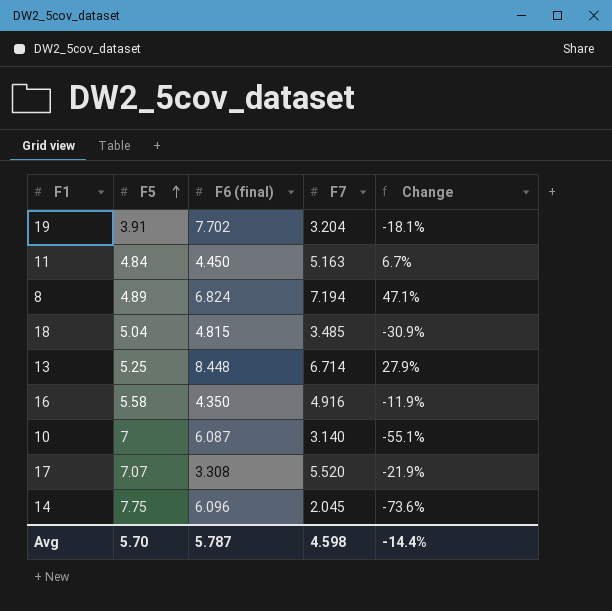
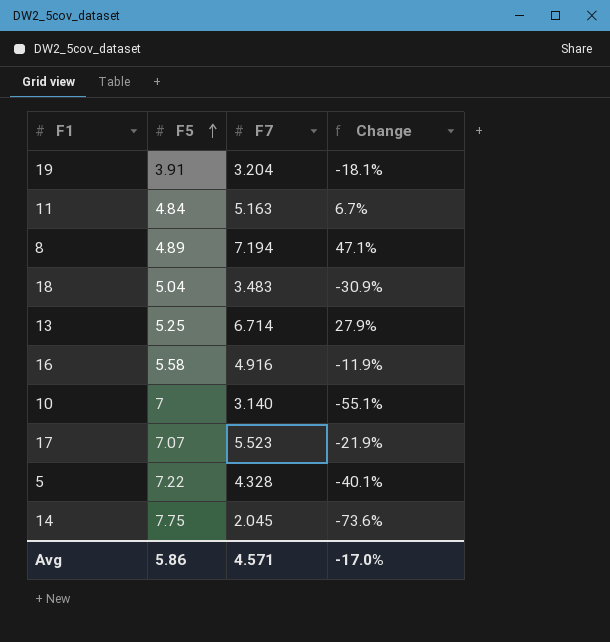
column F6 (final) | position: 3 -> none
18 | F7: 3.485 -> 3.483
17 | F7: 5.520 -> 5.523
row 5: none -> 7.22 | 4.328 | -40.1%
Avg | F5: 5.70 -> 5.86
Avg | F7: 4.598 -> 4.571
Avg | Change: -14.4% -> -17.0%

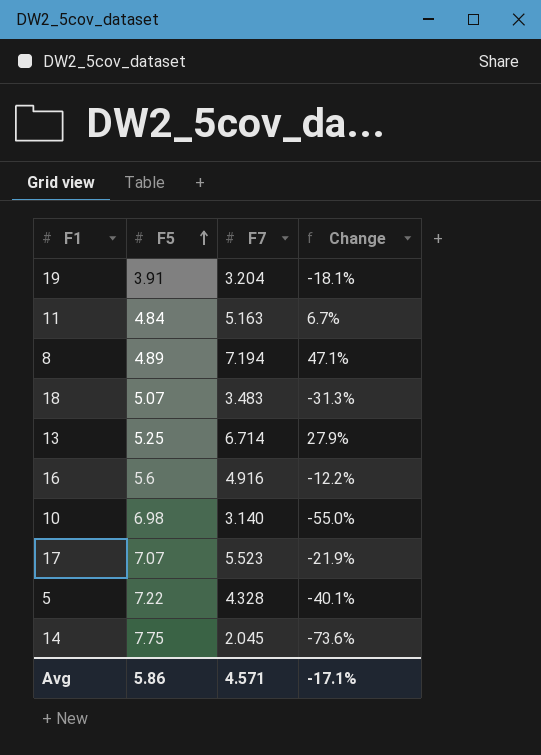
18 | F5: 5.04 -> 5.07
18 | Change: -30.9% -> -31.3%
16 | F5: 5.58 -> 5.6
16 | Change: -11.9% -> -12.2%
10 | F5: 7 -> 6.98
10 | Change: -55.1% -> -55.0%
Avg | Change: -17.0% -> -17.1%

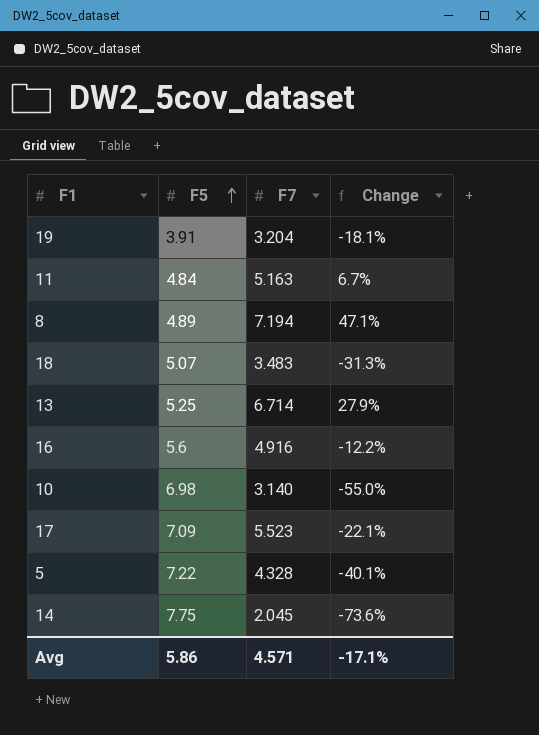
17 | F5: 7.07 -> 7.09
17 | Change: -21.9% -> -22.1%

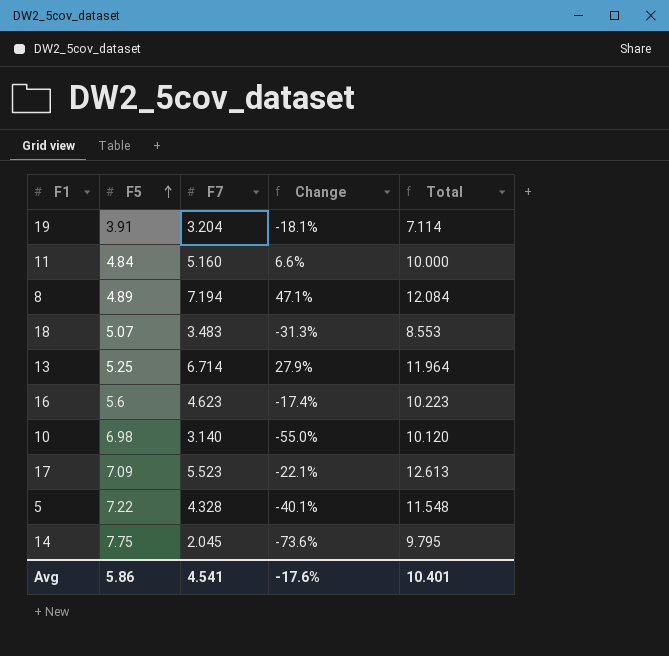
column Total | formula: none -> [F5] + [F7]
11 | F7: 5.163 -> 5.160
11 | Change: 6.7% -> 6.6%
16 | F7: 4.916 -> 4.623
16 | Change: -12.2% -> -17.4%
Avg | F7: 4.571 -> 4.541
Avg | Change: -17.1% -> -17.6%

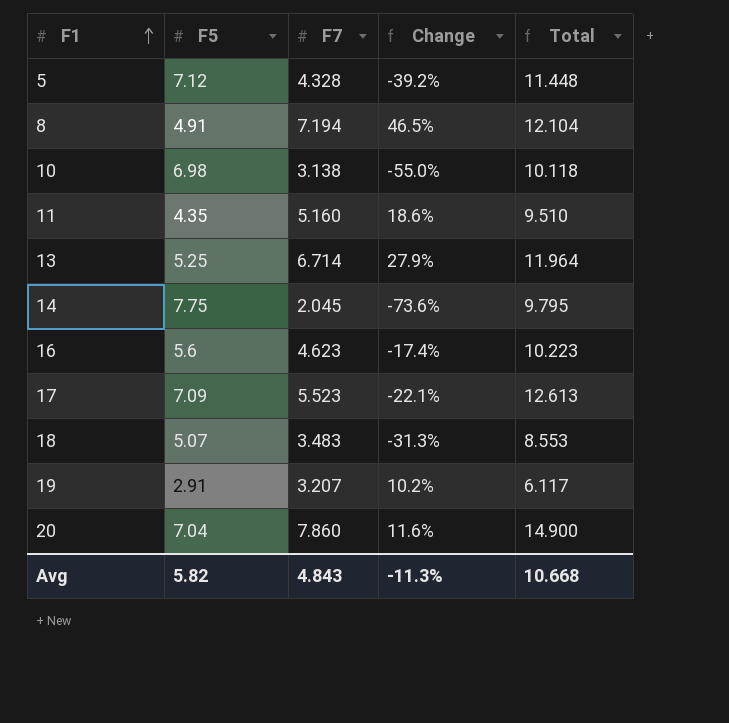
row order: F5 ascending -> F1 ascending
5 | F5: 7.22 -> 7.12
5 | Change: -40.1% -> -39.2%
5 | Total: 11.548 -> 11.448
8 | F5: 4.89 -> 4.91
8 | Change: 47.1% -> 46.5%
8 | Total: 12.084 -> 12.104
10 | F7: 3.140 -> 3.138
10 | Total: 10.120 -> 10.118
11 | F5: 4.84 -> 4.35
11 | Change: 6.6% -> 18.6%
11 | Total: 10.000 -> 9.510
19 | F5: 3.91 -> 2.91
19 | F7: 3.204 -> 3.207
19 | Change: -18.1% -> 10.2%
19 | Total: 7.114 -> 6.117
row 20: none -> 7.04 | 7.860 | 11.6% | 14.900
Avg | F5: 5.86 -> 5.82
Avg | F7: 4.541 -> 4.843
Avg | Change: -17.6% -> -11.3%
Avg | Total: 10.401 -> 10.668

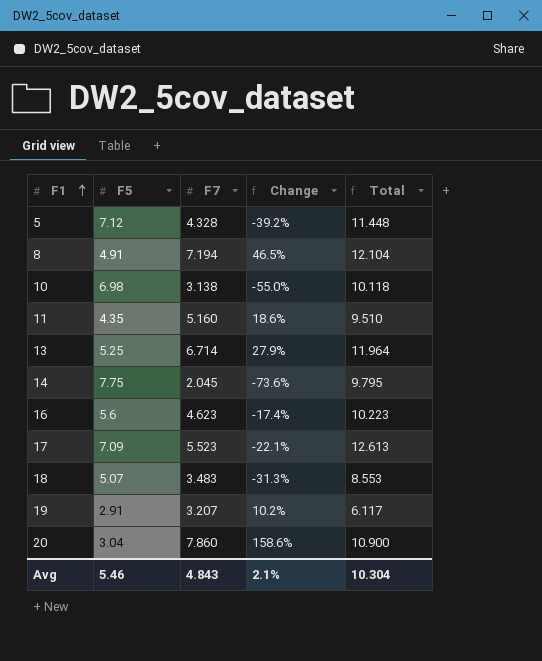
20 | F5: 7.04 -> 3.04
20 | Change: 11.6% -> 158.6%
20 | Total: 14.900 -> 10.900
Avg | F5: 5.82 -> 5.46
Avg | Change: -11.3% -> 2.1%
Avg | Total: 10.668 -> 10.304

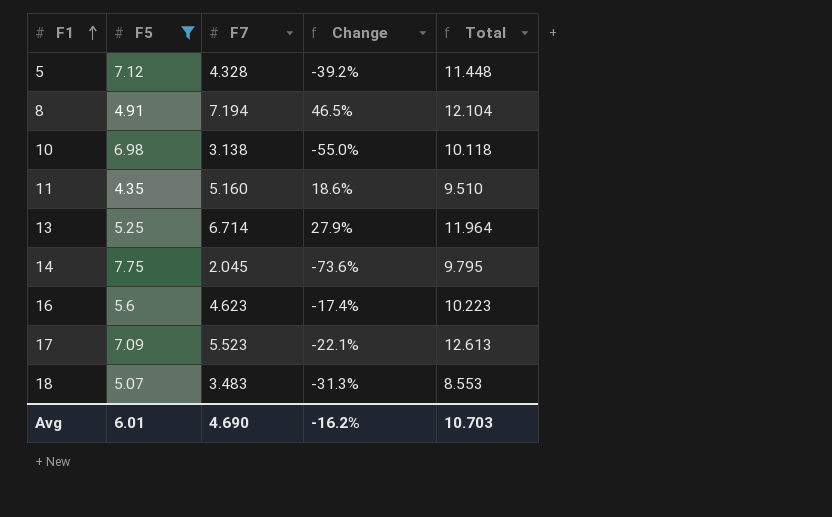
filter: none -> F5 >= 4.35
Avg | F5: 5.46 -> 6.01
Avg | F7: 4.843 -> 4.690
Avg | Change: 2.1% -> -16.2%
Avg | Total: 10.304 -> 10.703

